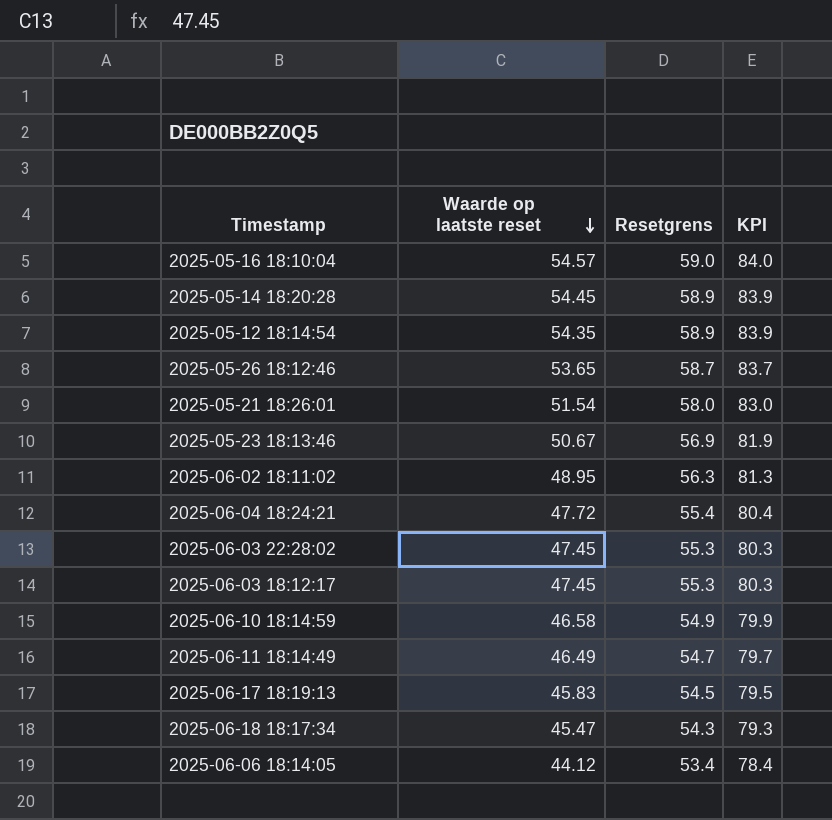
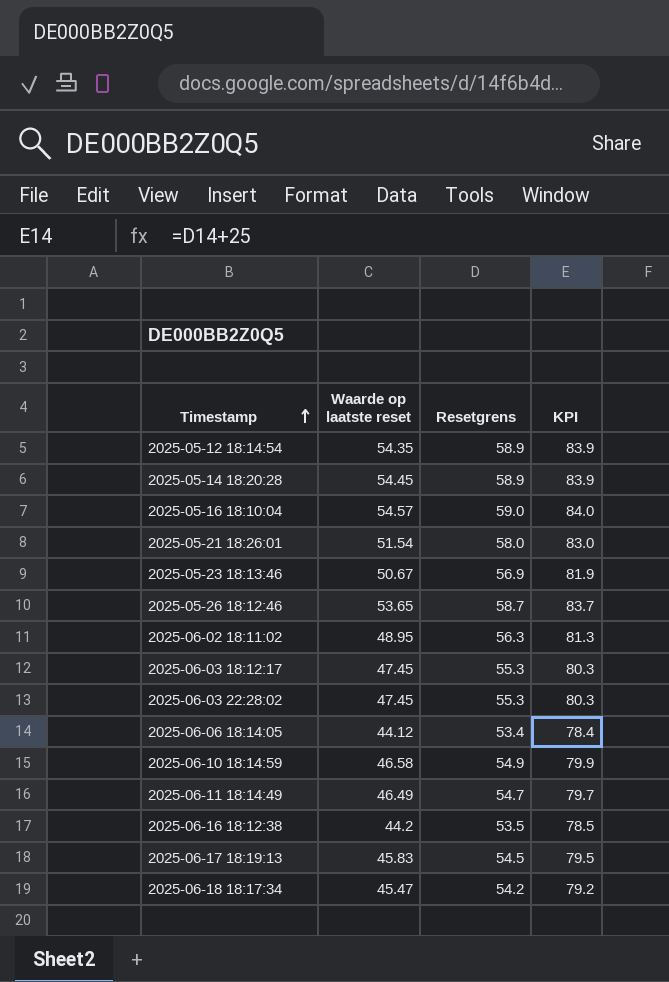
row order: Waarde op laatste reset descending -> Timestamp ascending
row 2025-06-04 18:24:21: 47.72 | 55.4 | 80.4 -> none
row 2025-06-16 18:12:38: none -> 44.2 | 53.5 | 78.5
2025-06-18 18:17:34 | Resetgrens: 54.3 -> 54.2
2025-06-18 18:17:34 | KPI: 79.3 -> 79.2

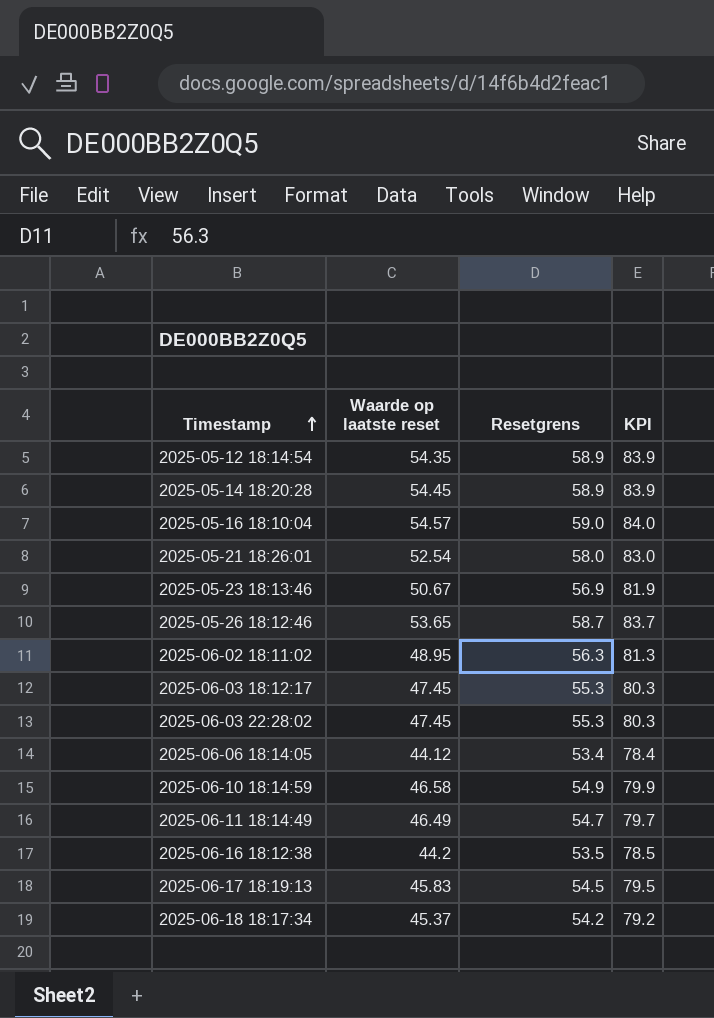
2025-05-21 18:26:01 | Waarde op laatste reset: 51.54 -> 52.54
2025-06-18 18:17:34 | Waarde op laatste reset: 45.47 -> 45.37

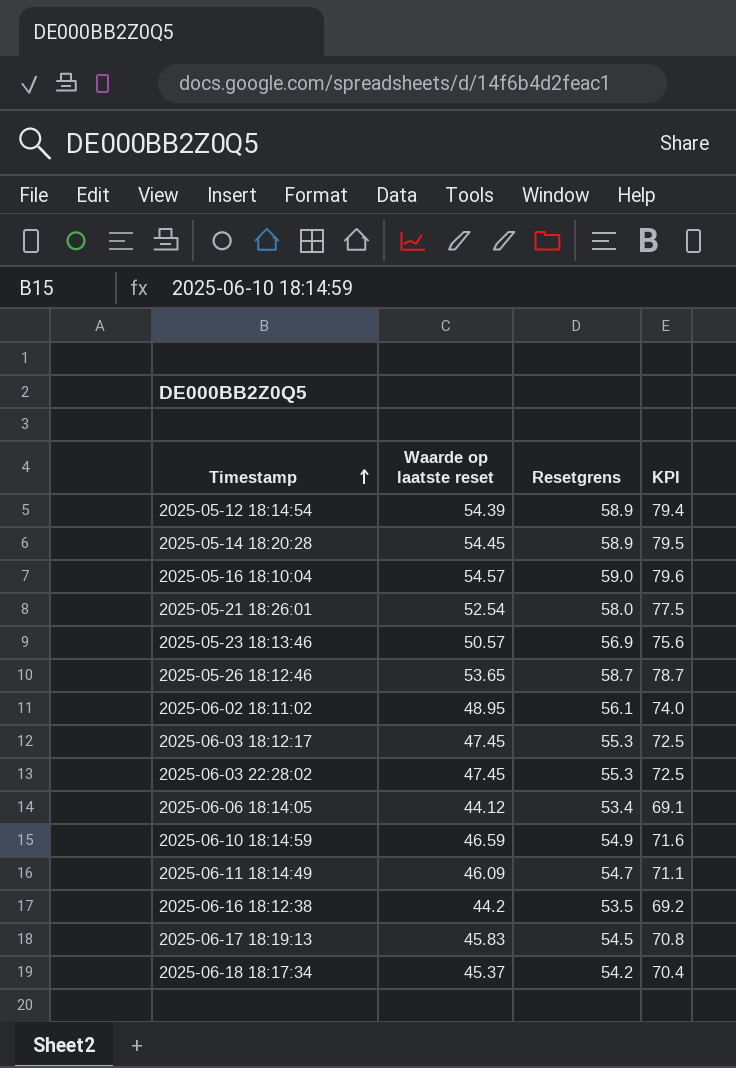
column KPI | formula: [Resetgrens] + 25 -> [Waarde op laatste reset] + 25
2025-05-12 18:14:54 | Waarde op laatste reset: 54.35 -> 54.39
2025-05-23 18:13:46 | Waarde op laatste reset: 50.67 -> 50.57
2025-06-02 18:11:02 | Resetgrens: 56.3 -> 56.1
2025-06-10 18:14:59 | Waarde op laatste reset: 46.58 -> 46.59
2025-06-11 18:14:49 | Waarde op laatste reset: 46.49 -> 46.09

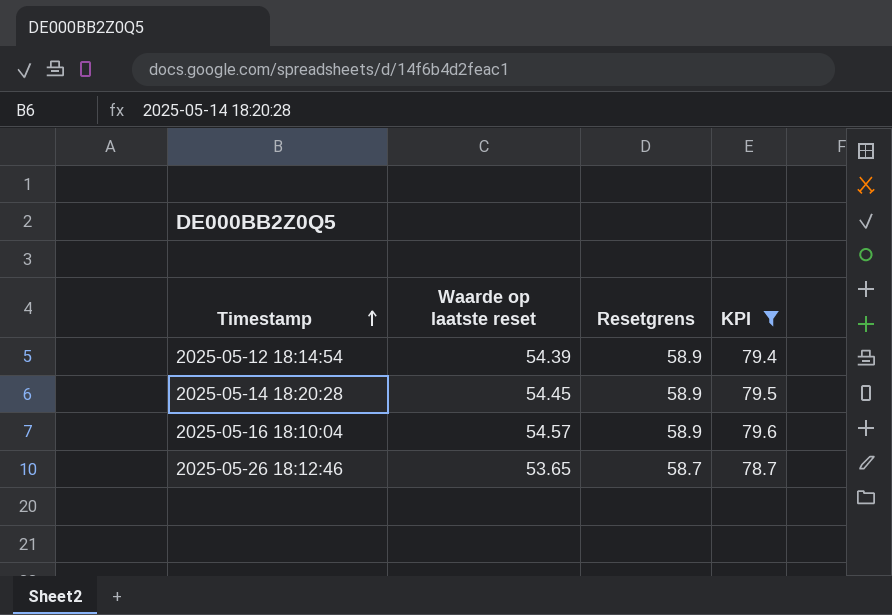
filter: none -> KPI >= 78.7
2025-05-16 18:10:04 | Resetgrens: 59.0 -> 58.9

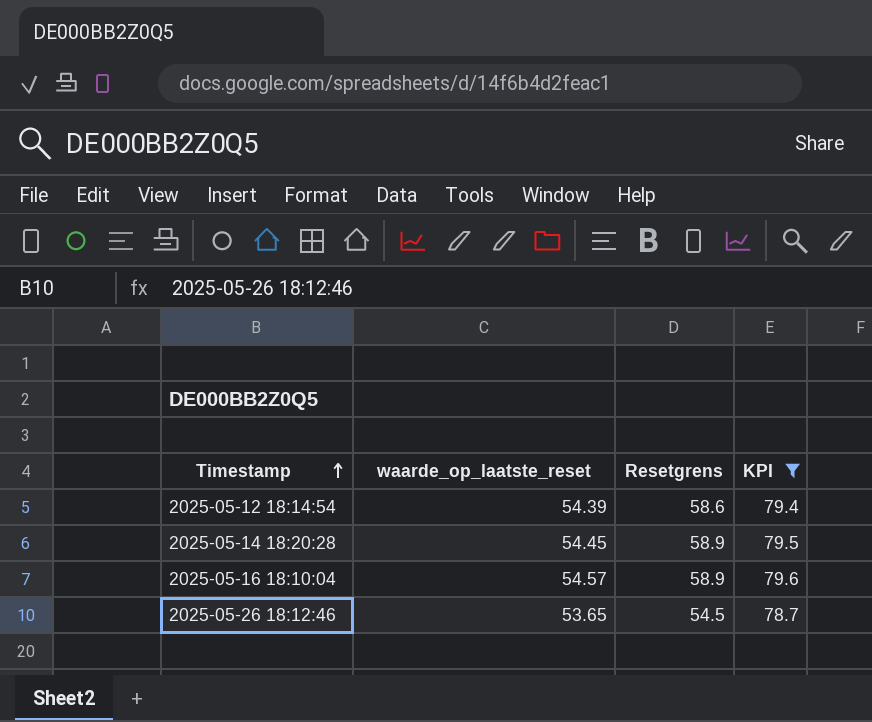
column name: Waarde op laatste reset -> waarde_op_laatste_reset
2025-05-12 18:14:54 | Resetgrens: 58.9 -> 58.6
2025-05-26 18:12:46 | Resetgrens: 58.7 -> 54.5

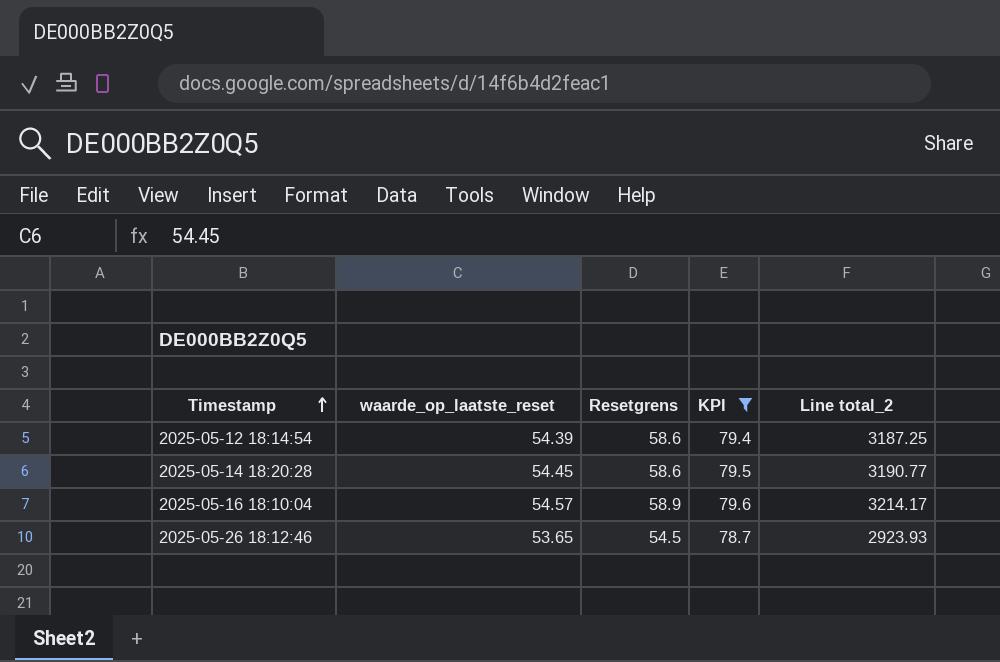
column Line total_2 | formula: none -> [waarde_op_laatste_reset] * [Resetgrens]
2025-05-14 18:20:28 | Resetgrens: 58.9 -> 58.6

